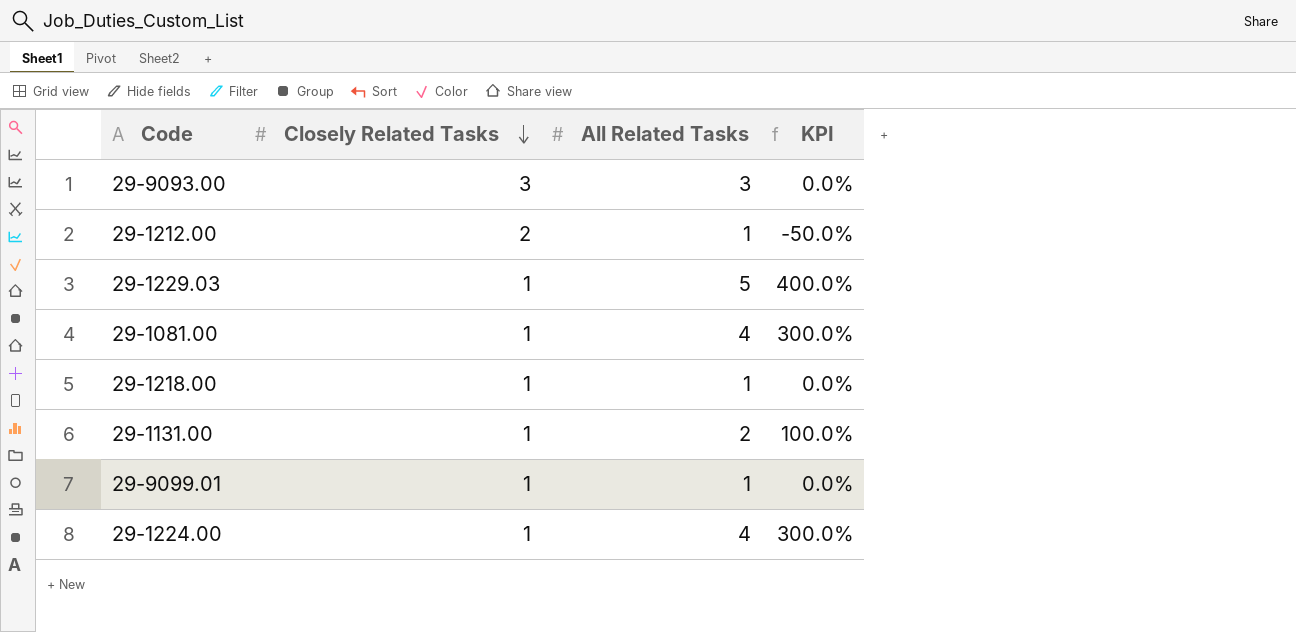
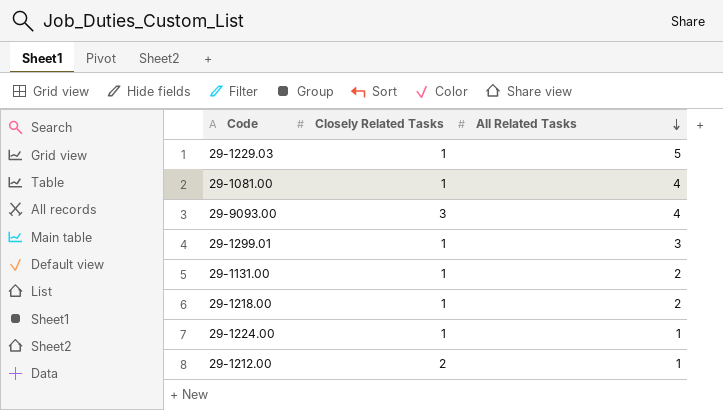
row order: Closely Related Tasks descending -> All Related Tasks descending
column KPI | formula: ([All Related Tasks] - [Closely Related Tasks]) / [Closely Related Tasks] -> none
row 29-9099.01: 1 | 1 | 0.0% -> none
29-9093.00 | All Related Tasks: 3 -> 4
row 29-1299.01: none -> 1 | 3
29-1218.00 | All Related Tasks: 1 -> 2
29-1224.00 | All Related Tasks: 4 -> 1

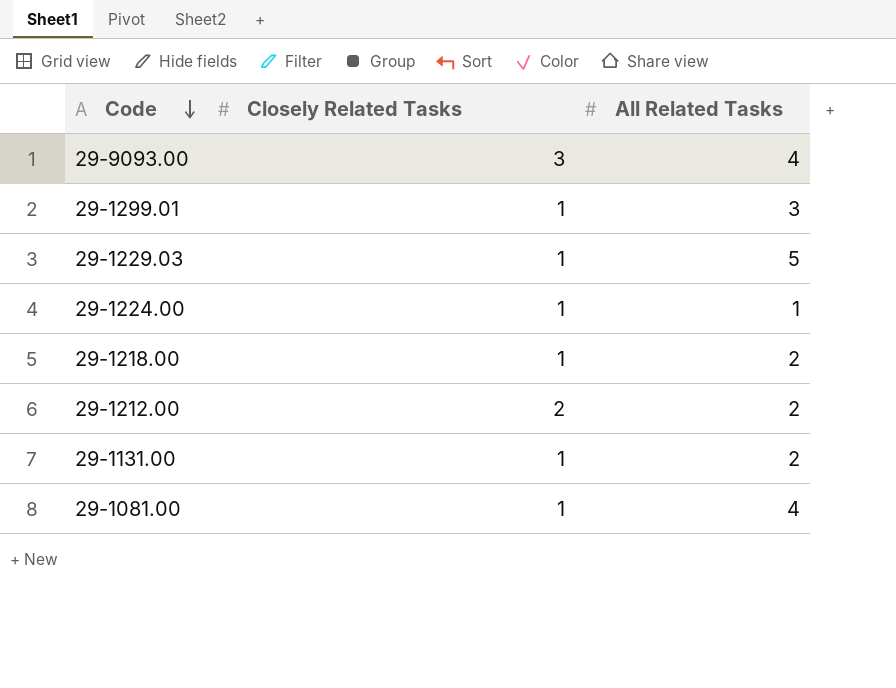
row order: All Related Tasks descending -> Code descending
29-1212.00 | All Related Tasks: 1 -> 2

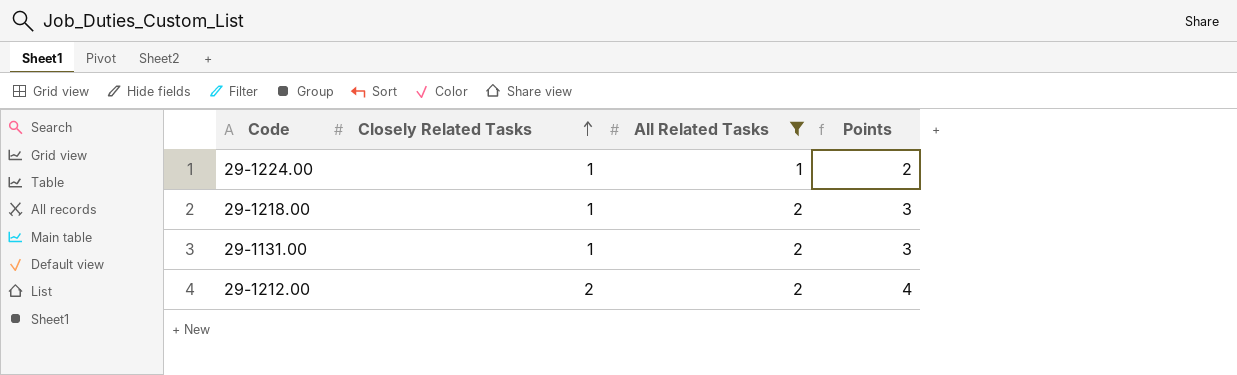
filter: none -> All Related Tasks <= 2
row order: Code descending -> Closely Related Tasks ascending
column Points | formula: none -> [Closely Related Tasks] + [All Related Tasks]

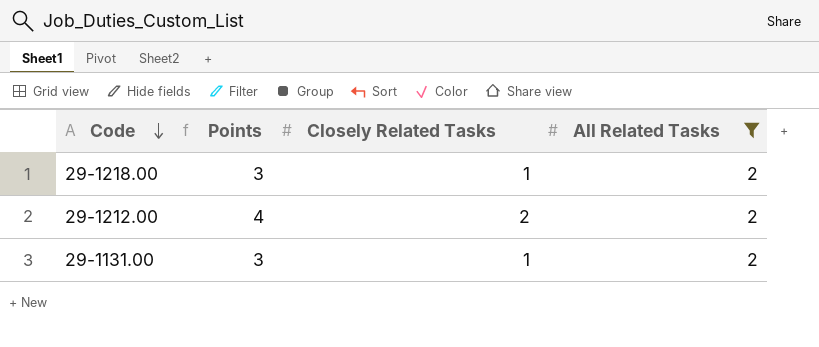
row order: Closely Related Tasks ascending -> Code descending
column Points | position: 4 -> 2
row 29-1224.00: 1 | 1 | 2 -> none

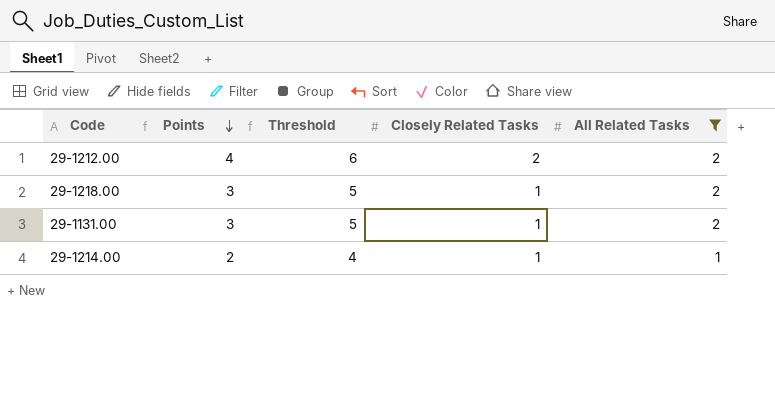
row order: Code descending -> Points descending
column Threshold | formula: none -> [Points] + 2
row 29-1214.00: none -> 2 | 4 | 1 | 1

